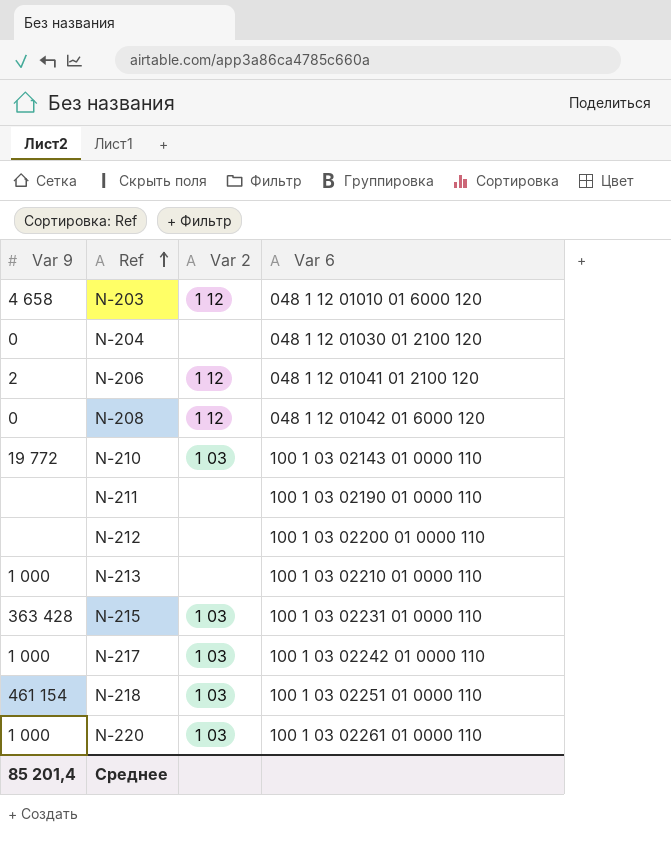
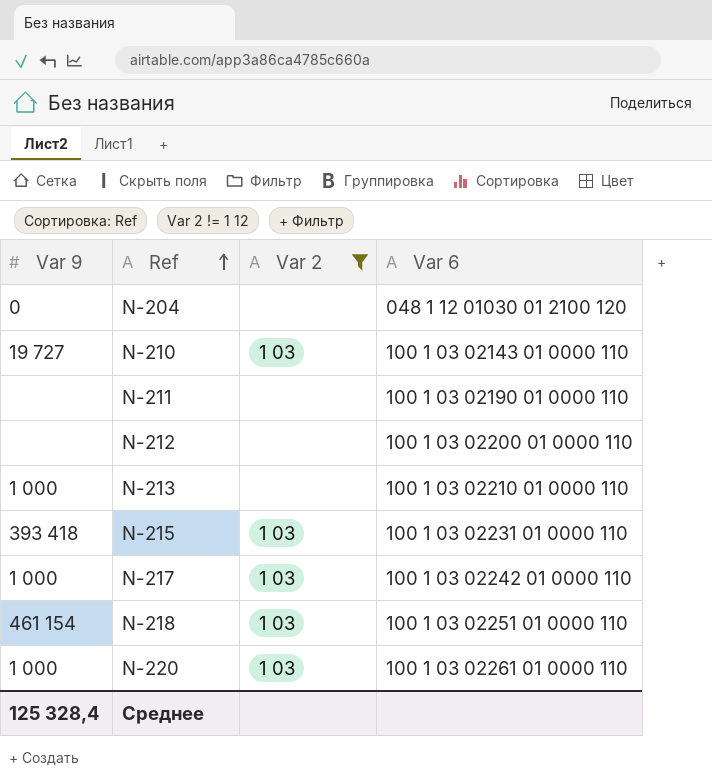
filter: none -> Var 2 != 1 12
N-210 | Var 9: 19 772 -> 19 727
N-215 | Var 9: 363 428 -> 393 418
Среднее | Var 9: 85 201,4 -> 125 328,4

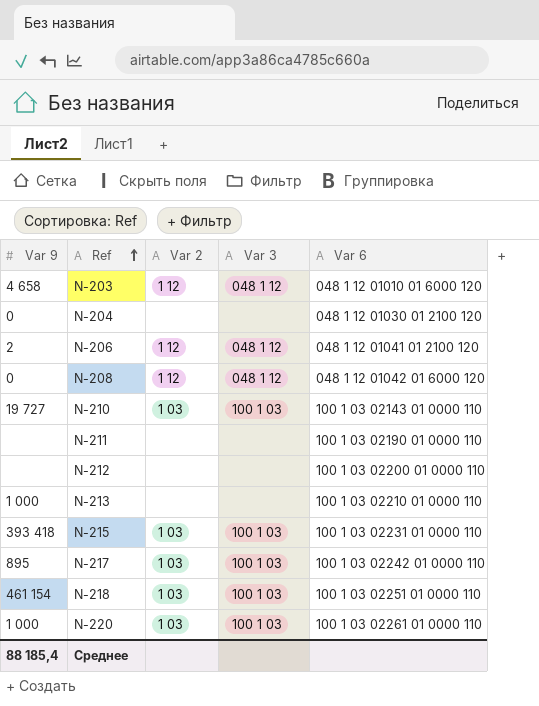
filter: Var 2 != 1 12 -> none
column Var 3 | position: none -> 4
N-217 | Var 9: 1 000 -> 895
Среднее | Var 9: 125 328,4 -> 88 185,4

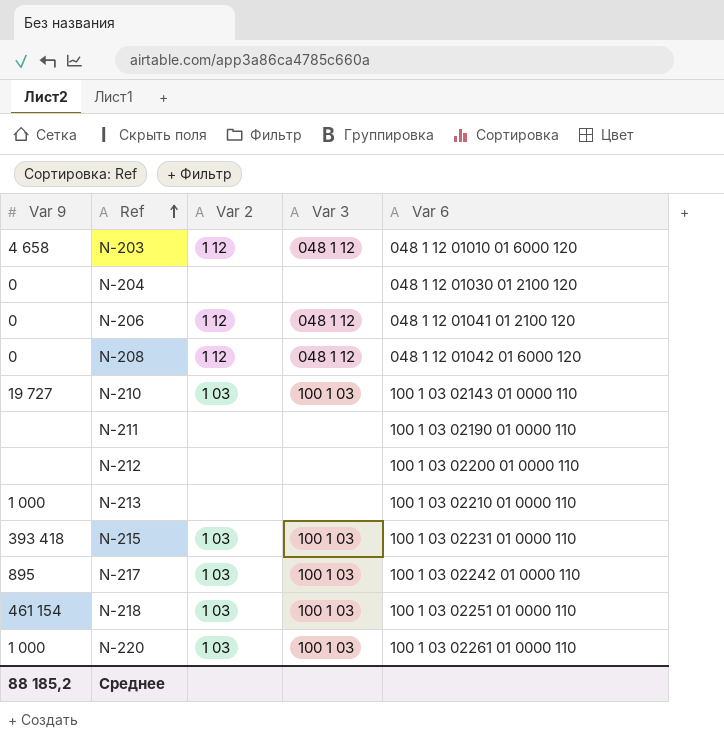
N-206 | Var 9: 2 -> 0
Среднее | Var 9: 88 185,4 -> 88 185,2

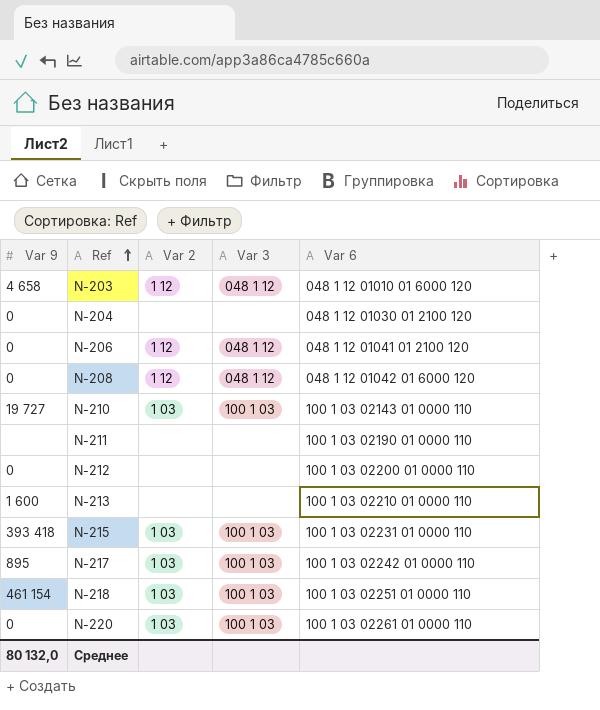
N-212 | Var 9: none -> 0
N-213 | Var 9: 1 000 -> 1 600
N-220 | Var 9: 1 000 -> 0
Среднее | Var 9: 88 185,2 -> 80 132,0

